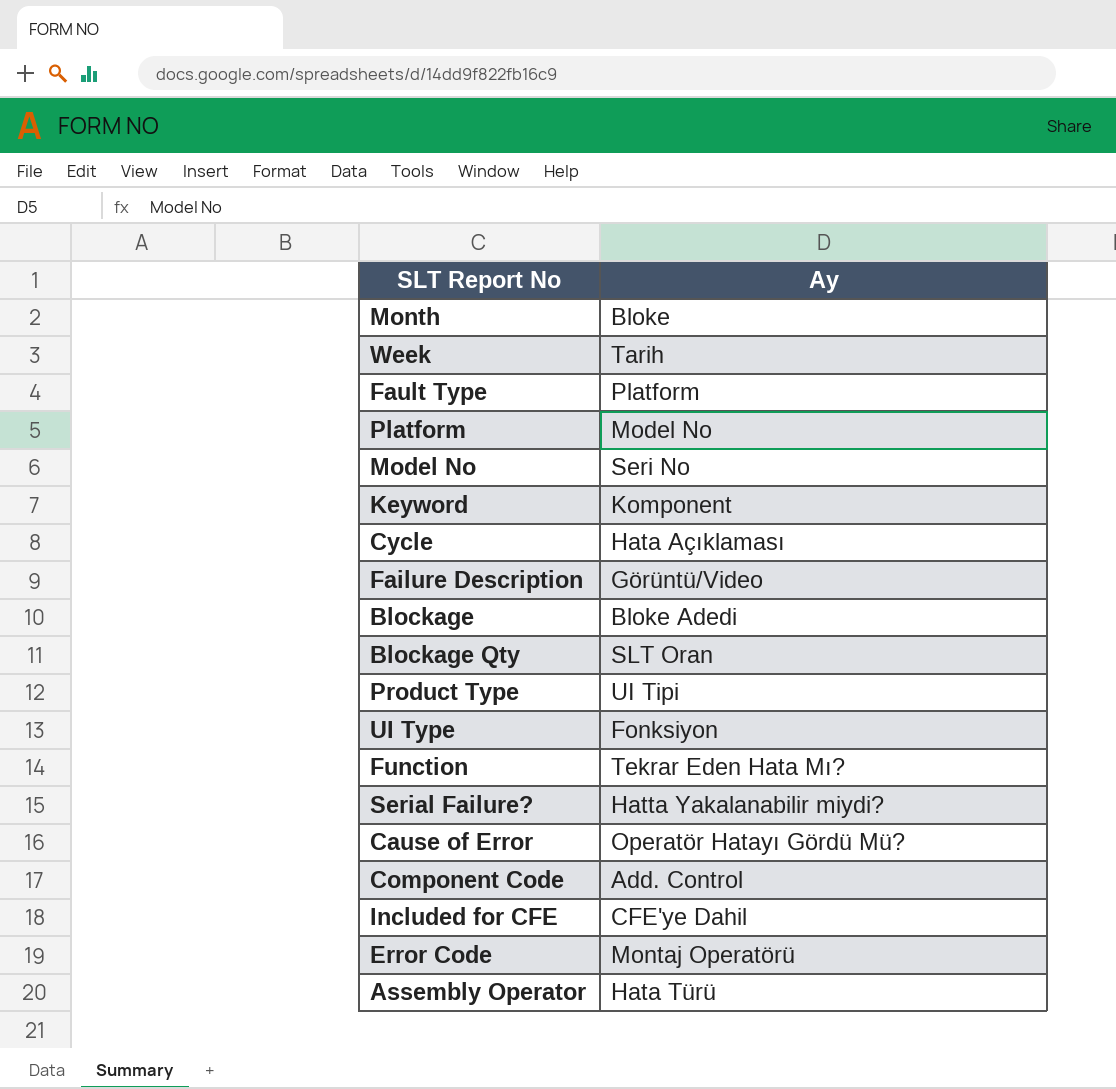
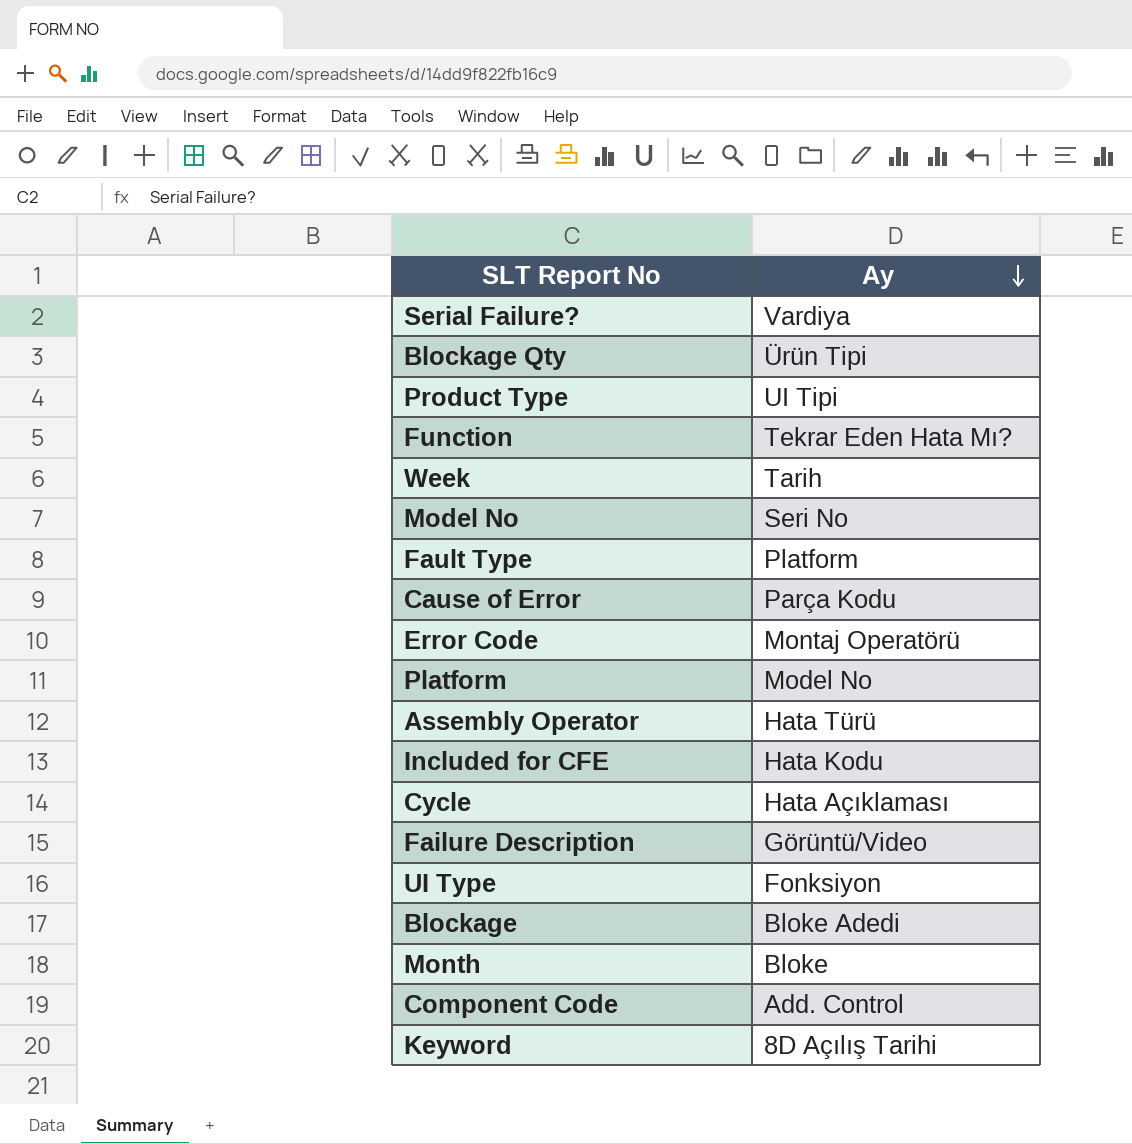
row order: none -> Ay descending
Serial Failure? | Ay: Hatta Yakalanabilir miydi? -> Vardiya
Blockage Qty | Ay: SLT Oran -> Ürün Tipi
Cause of Error | Ay: Operatör Hatayı Gördü Mü? -> Parça Kodu
Included for CFE | Ay: CFE'ye Dahil -> Hata Kodu
Keyword | Ay: Komponent -> 8D Açılış Tarihi

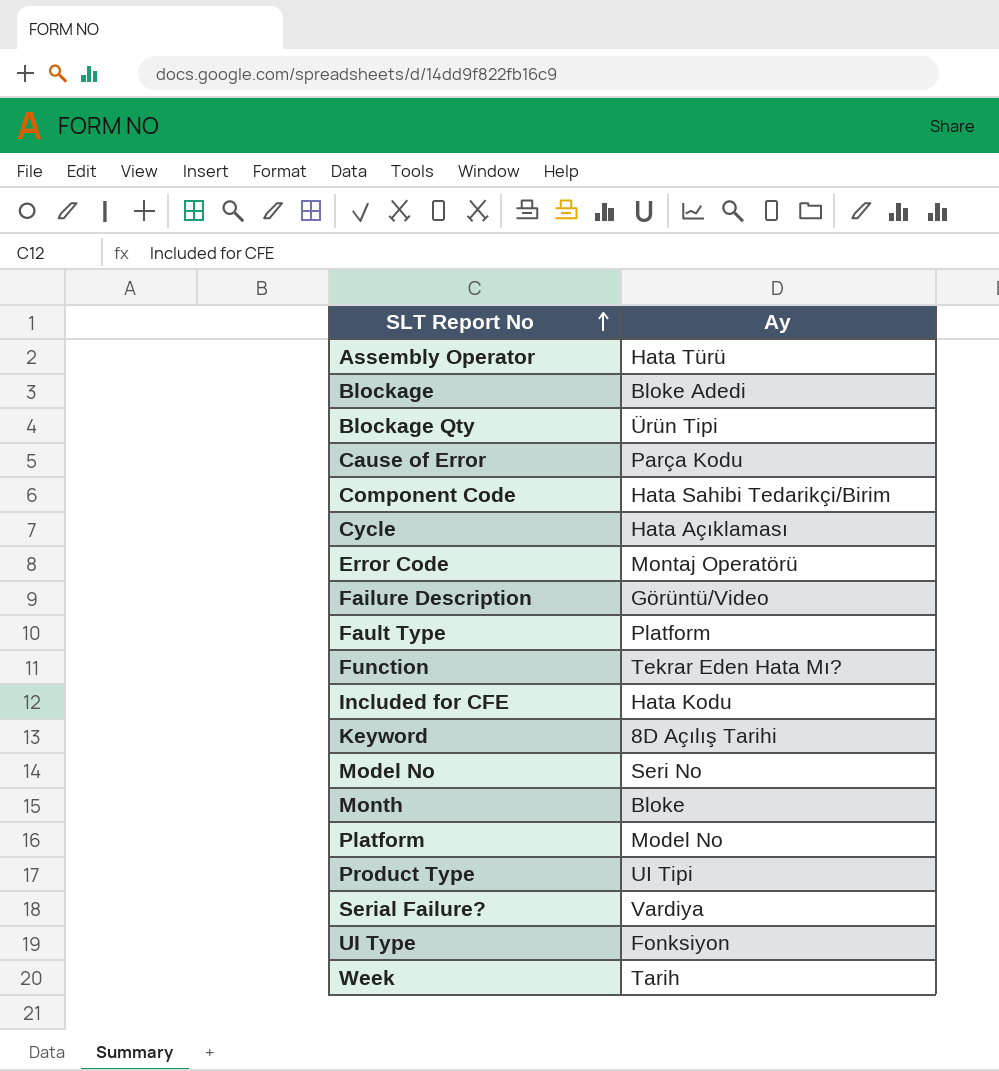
row order: Ay descending -> SLT Report No ascending
Component Code | Ay: Add. Control -> Hata Sahibi Tedarikçi/Birim

